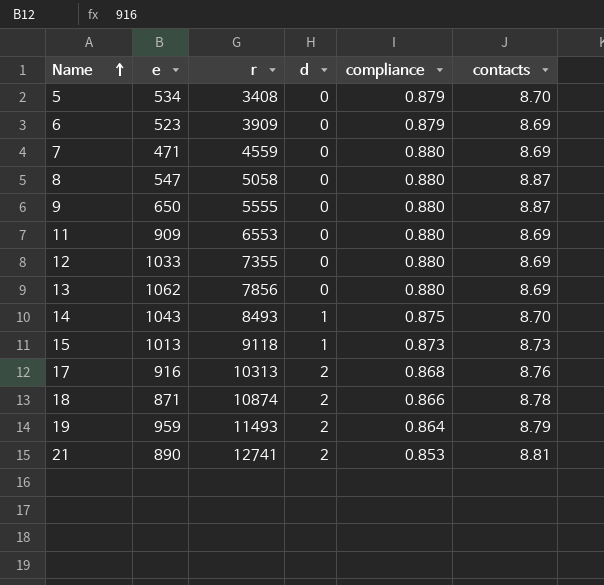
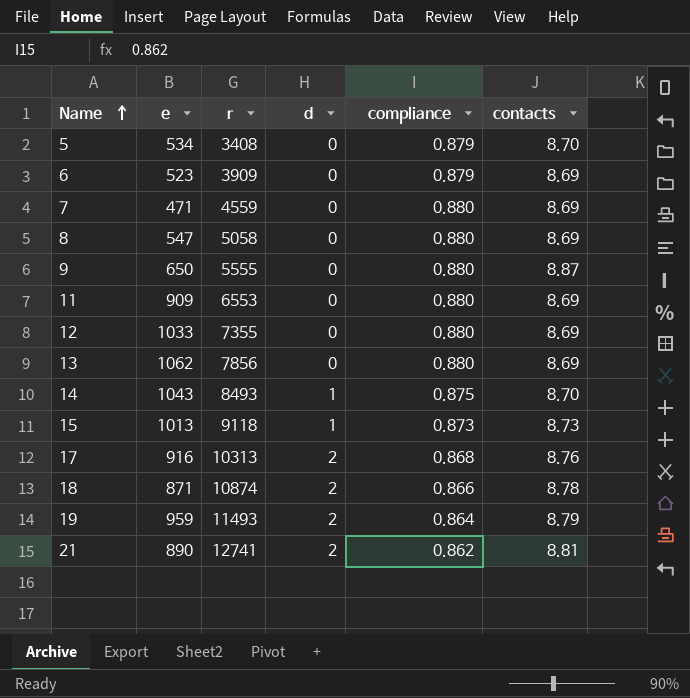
8 | contacts: 8.87 -> 8.69
21 | compliance: 0.853 -> 0.862

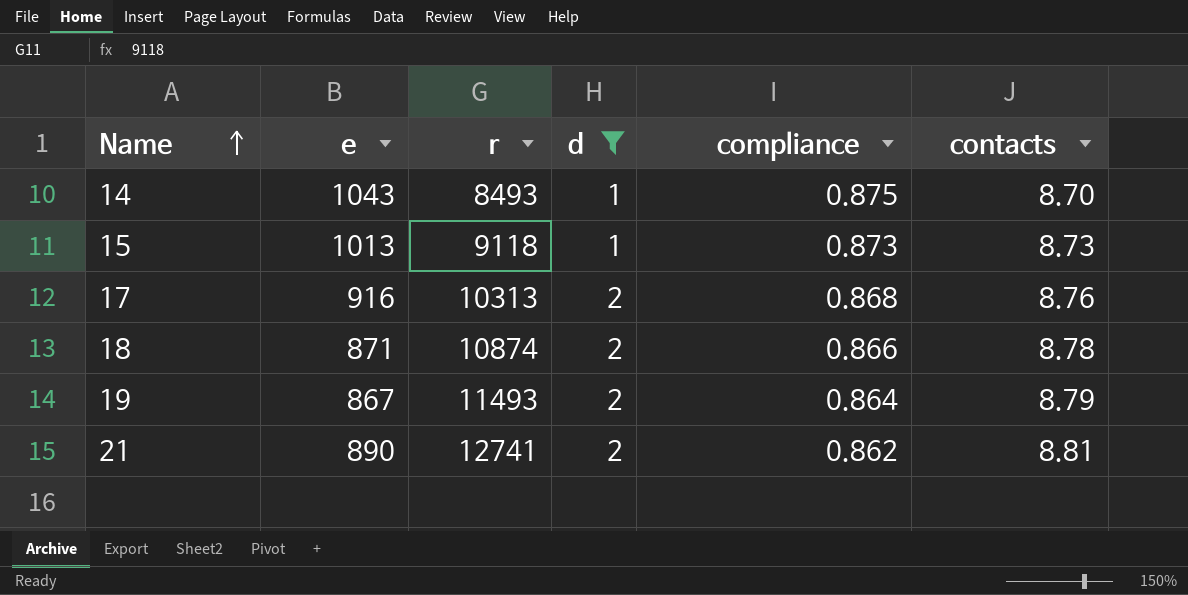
filter: none -> d != 0
19 | e: 959 -> 867

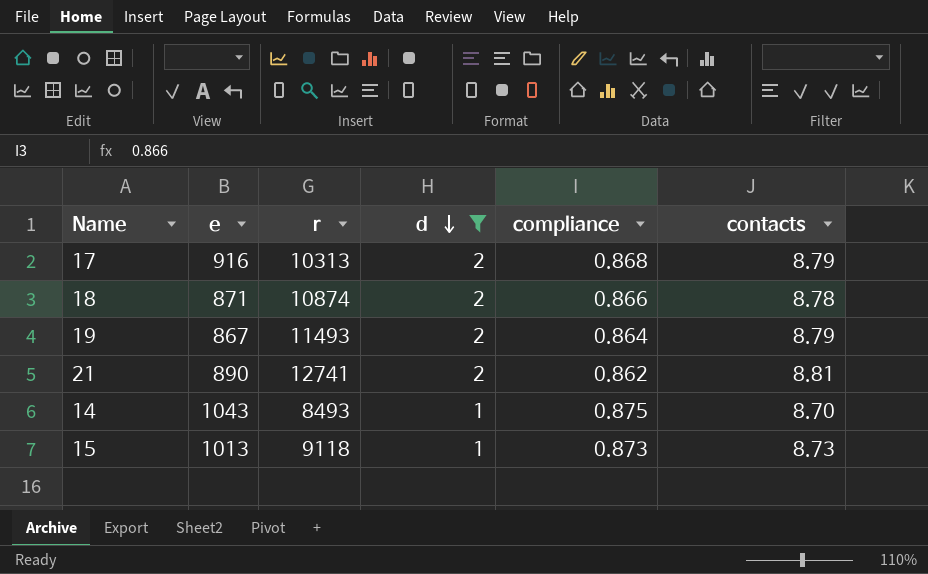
row order: Name ascending -> d descending
17 | contacts: 8.76 -> 8.79

